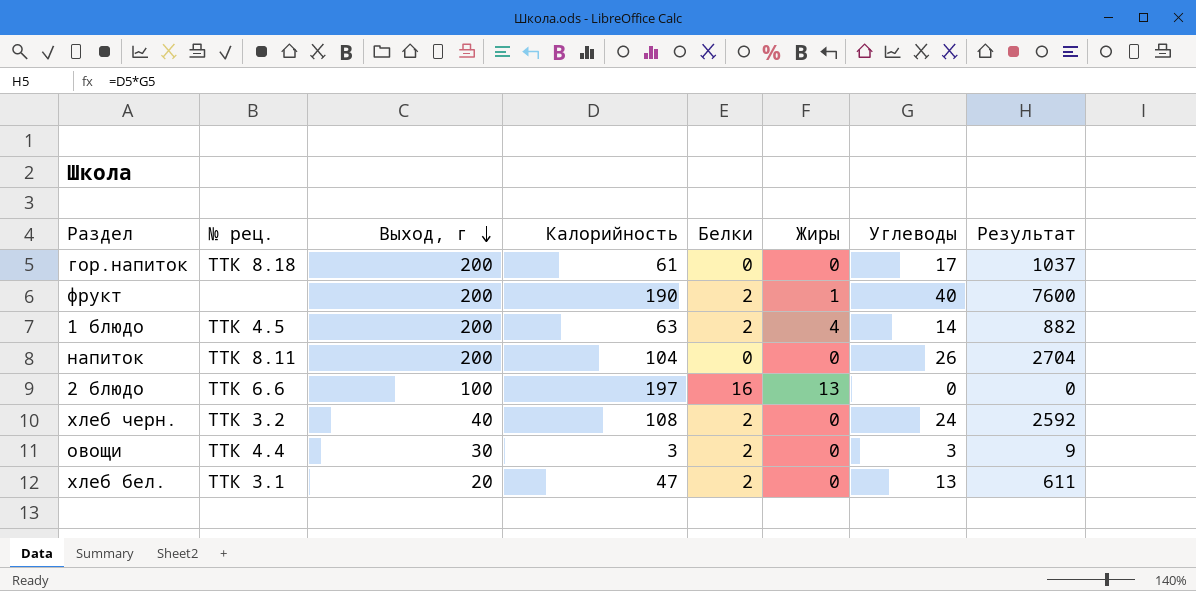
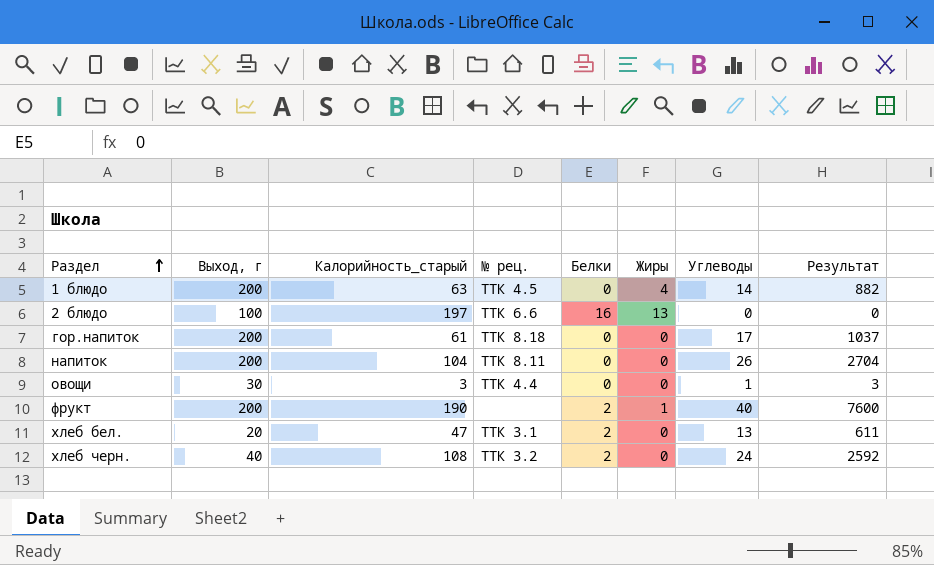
row order: Выход, г descending -> Раздел ascending
column name: Калорийность -> Калорийность_старый
column № рец. | position: 2 -> 4
1 блюдо | Белки: 2 -> 0
овощи | Белки: 2 -> 0
овощи | Углеводы: 3 -> 1
овощи | Результат: 9 -> 3

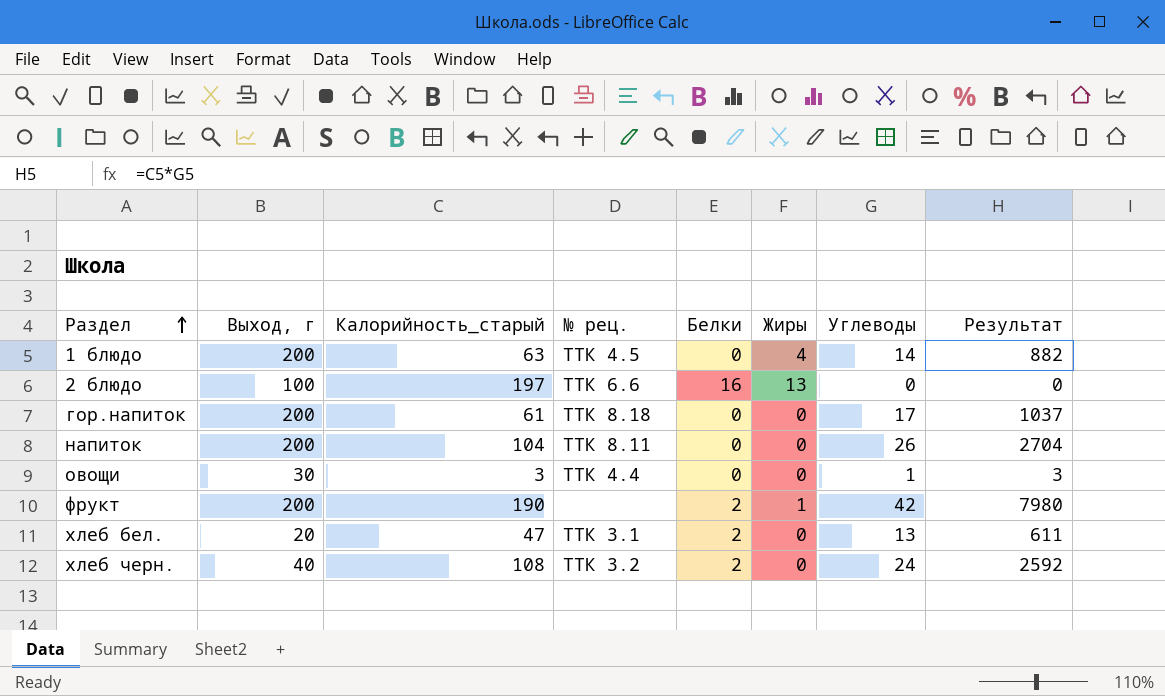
фрукт | Углеводы: 40 -> 42
фрукт | Результат: 7600 -> 7980

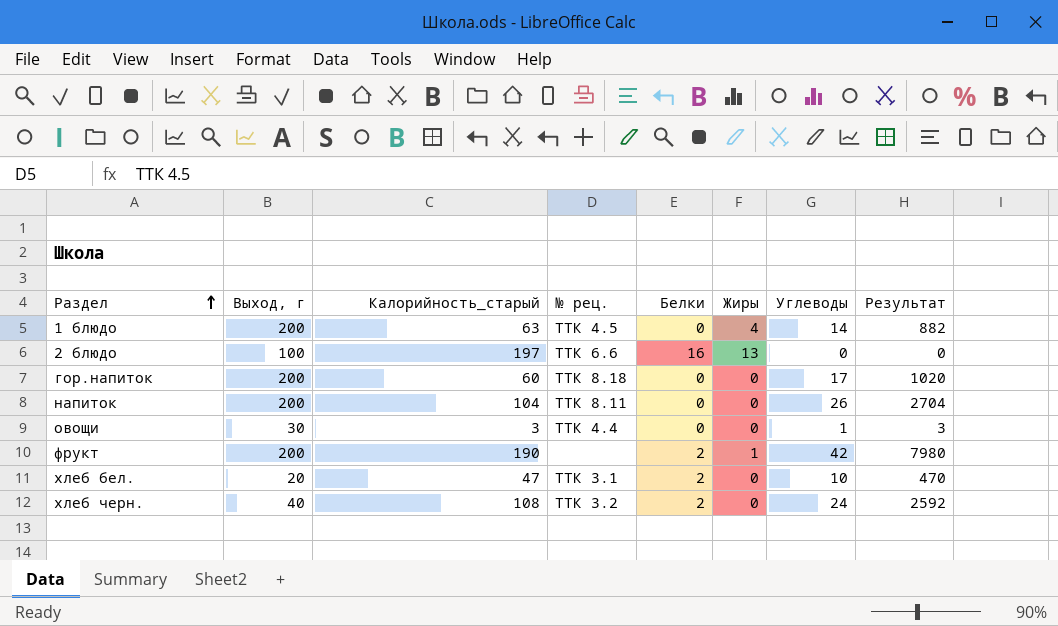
гор.напиток | Калорийность_старый: 61 -> 60
гор.напиток | Результат: 1037 -> 1020
хлеб бел. | Углеводы: 13 -> 10
хлеб бел. | Результат: 611 -> 470

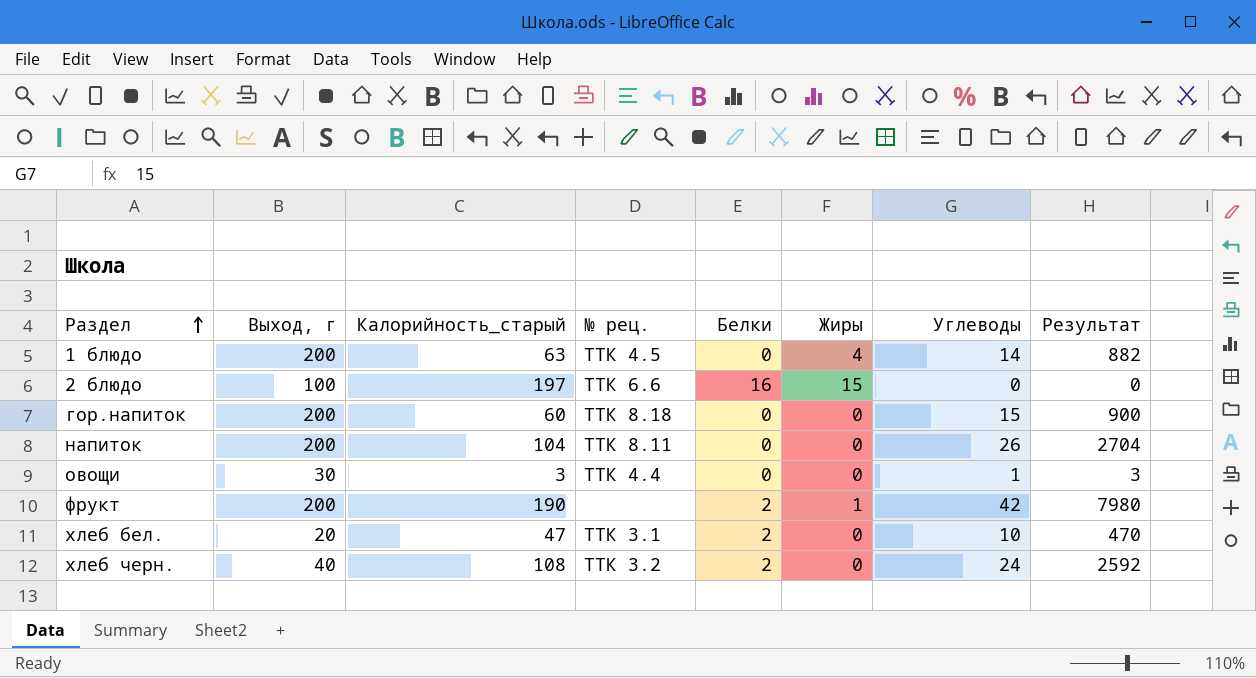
2 блюдо | Жиры: 13 -> 15
гор.напиток | Углеводы: 17 -> 15
гор.напиток | Результат: 1020 -> 900

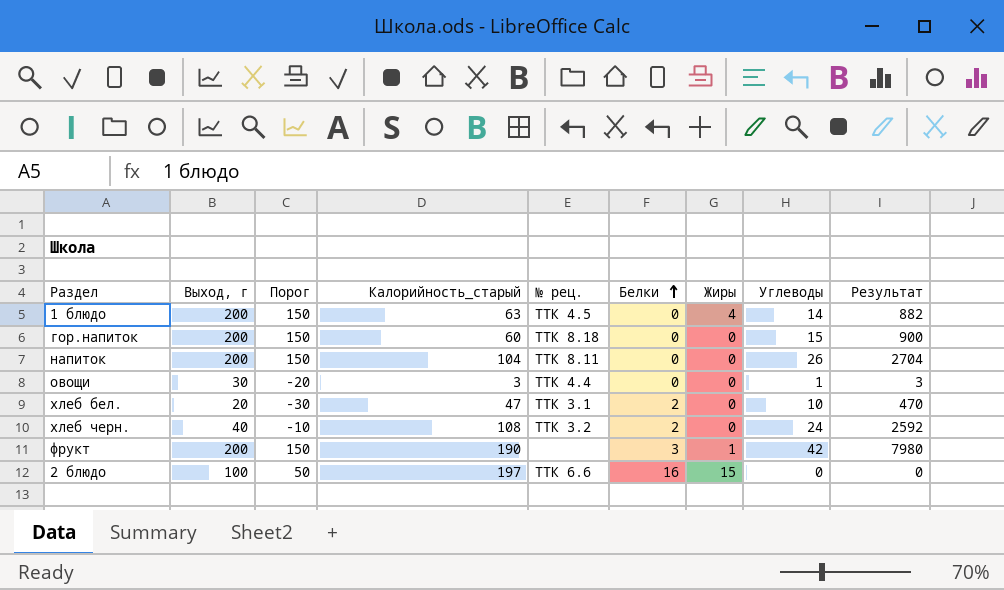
row order: Раздел ascending -> Белки ascending
column Порог | formula: none -> [Выход, г] - 50
фрукт | Белки: 2 -> 3

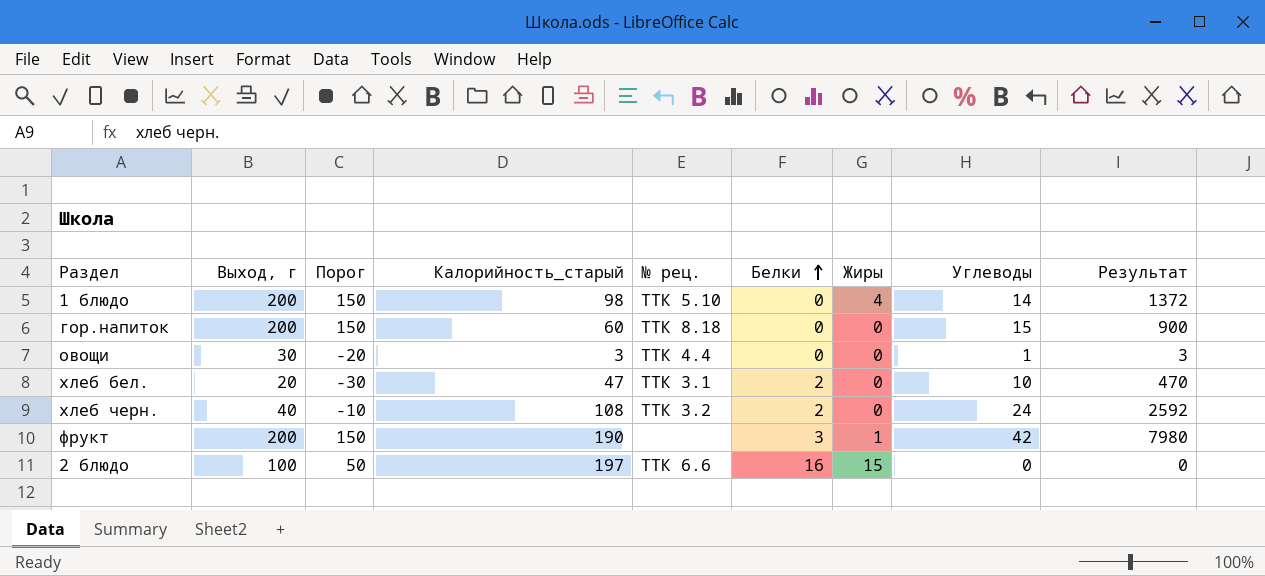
row напиток: 200 | 150 | 104 | ТТК 8.11 | 0 | 0 | 26 | 2704 -> none
1 блюдо | Калорийность_старый: 63 -> 98
1 блюдо | № рец.: ТТК 4.5 -> ТТК 5.10
1 блюдо | Результат: 882 -> 1372

